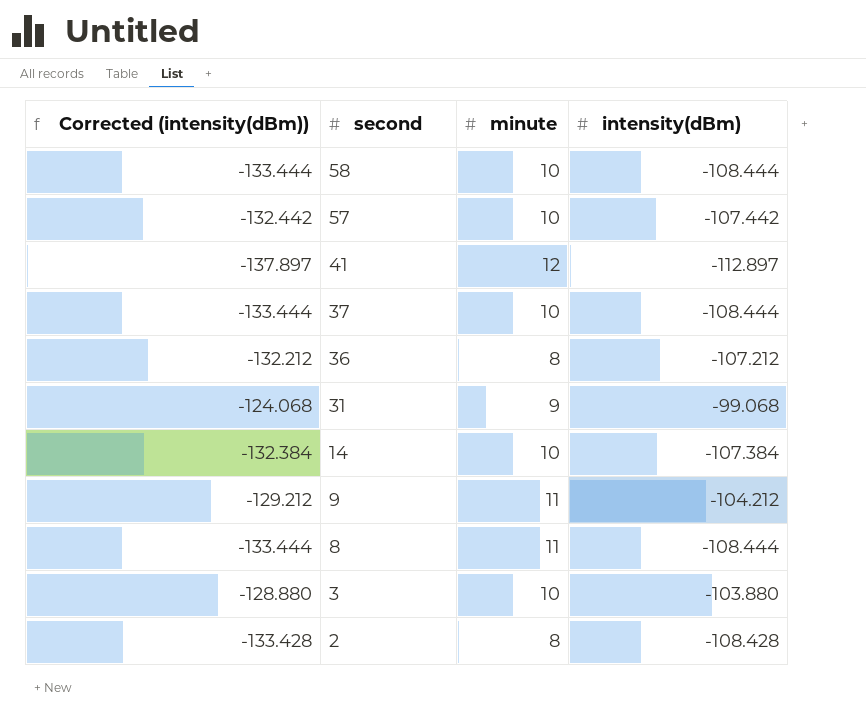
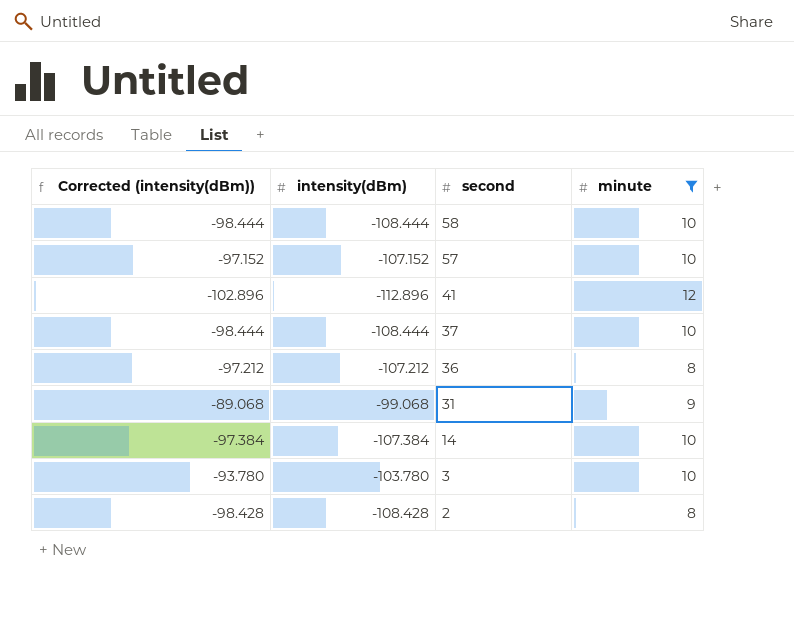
filter: none -> minute != 11
column Corrected (intensity(dBm)) | formula: [intensity(dBm)] - 25 -> [intensity(dBm)] + 10
column intensity(dBm) | position: 4 -> 2
57 | intensity(dBm): -107.442 -> -107.152
41 | intensity(dBm): -112.897 -> -112.896
3 | intensity(dBm): -103.880 -> -103.780

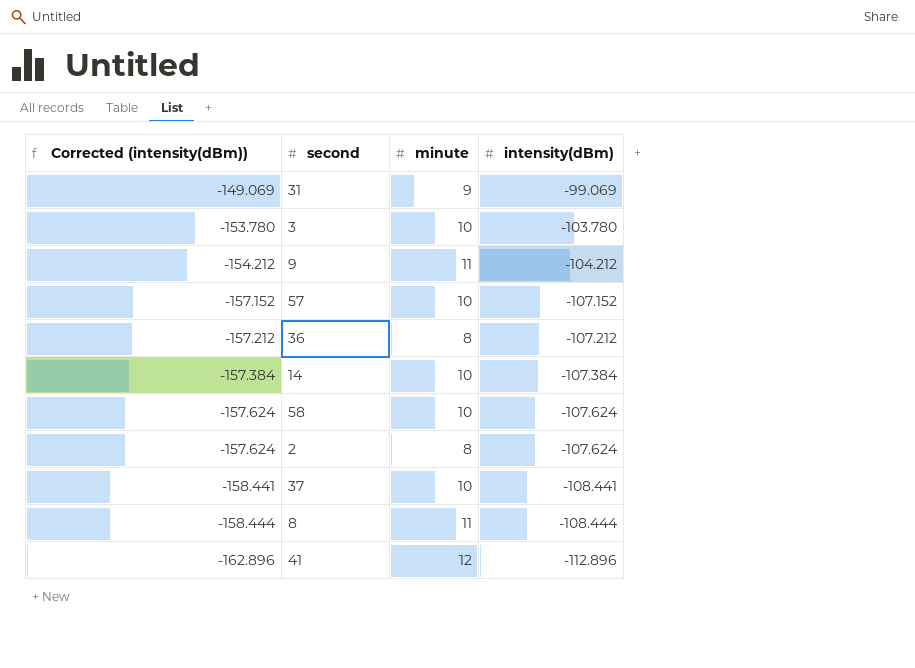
filter: minute != 11 -> none
row order: second descending -> Corrected (intensity(dBm)) descending
column Corrected (intensity(dBm)) | formula: [intensity(dBm)] + 10 -> [intensity(dBm)] - 50
column intensity(dBm) | position: 2 -> 4
31 | intensity(dBm): -99.068 -> -99.069
58 | intensity(dBm): -108.444 -> -107.624
2 | intensity(dBm): -108.428 -> -107.624
37 | intensity(dBm): -108.444 -> -108.441

